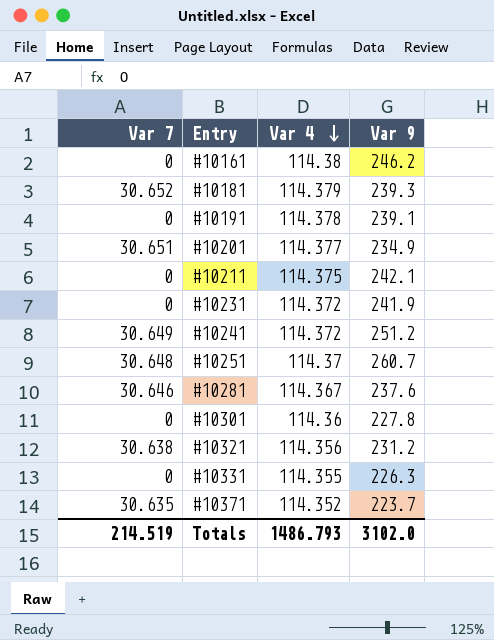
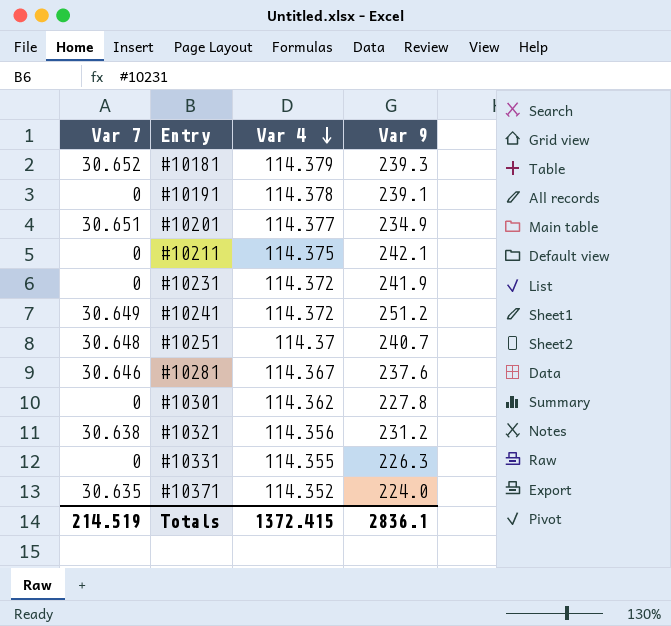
row #10161: 0 | 114.38 | 246.2 -> none
#10251 | Var 9: 260.7 -> 240.7
#10301 | Var 4: 114.36 -> 114.362
#10371 | Var 9: 223.7 -> 224.0
Totals | Var 4: 1486.793 -> 1372.415
Totals | Var 9: 3102.0 -> 2836.1

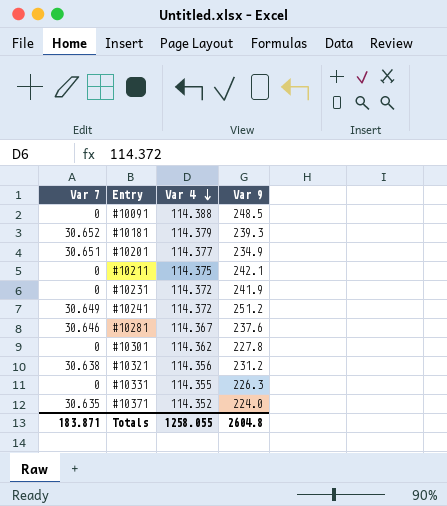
row #10191: 0 | 114.378 | 239.1 -> none
row #10251: 30.648 | 114.37 | 240.7 -> none
row #10091: none -> 0 | 114.388 | 248.5
Totals | Var 7: 214.519 -> 183.871
Totals | Var 4: 1372.415 -> 1258.055
Totals | Var 9: 2836.1 -> 2604.8

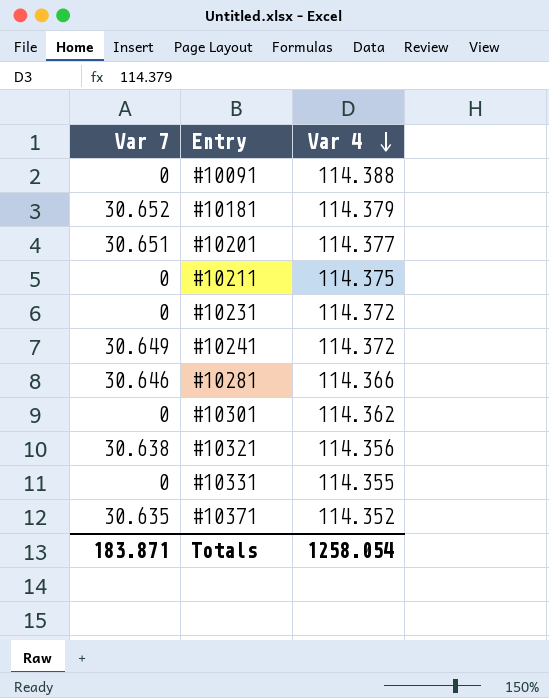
column Var 9 | position: 4 -> none
#10281 | Var 4: 114.367 -> 114.366
Totals | Var 4: 1258.055 -> 1258.054

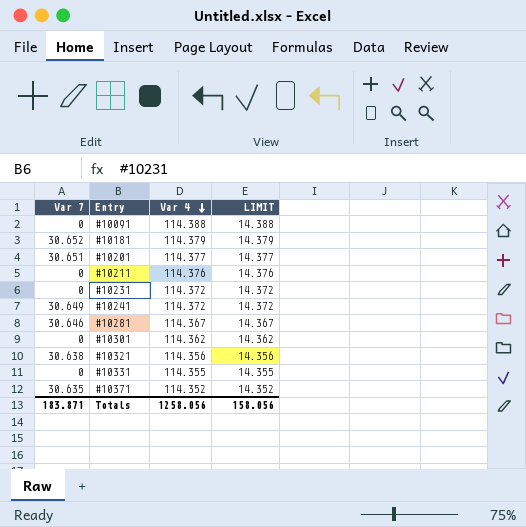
column LIMIT | formula: none -> [Var 4] - 100
#10211 | Var 4: 114.375 -> 114.376
#10281 | Var 4: 114.366 -> 114.367
Totals | Var 4: 1258.054 -> 1258.056

